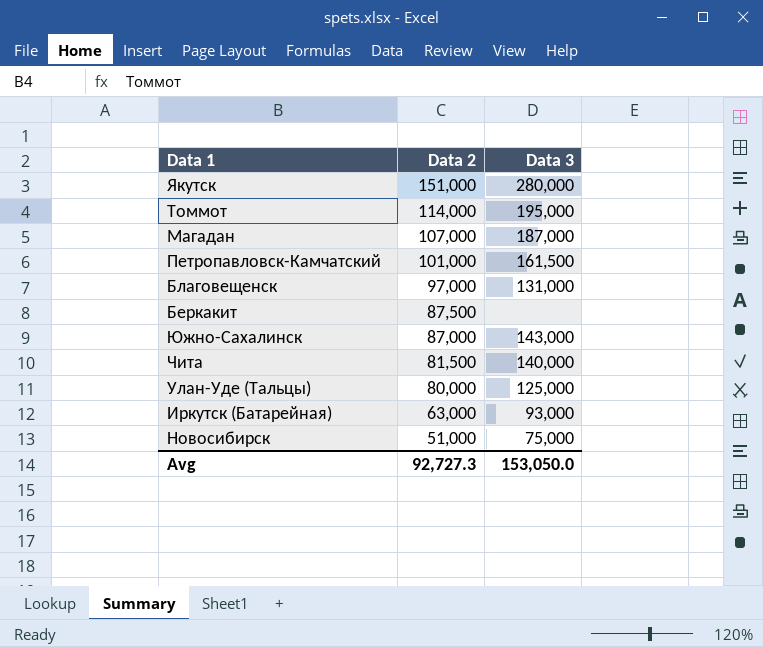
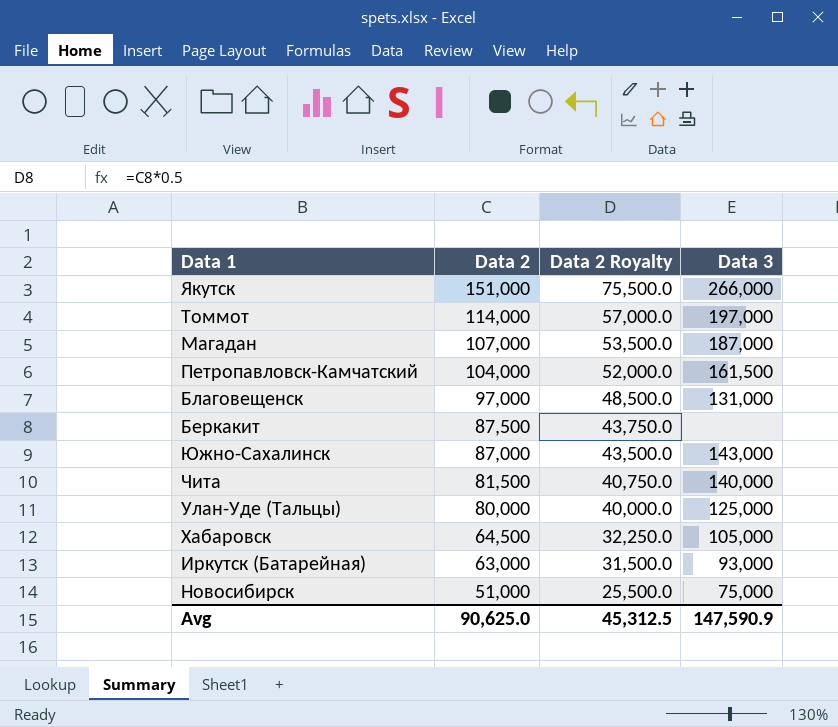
column Data 2 Royalty | formula: none -> [Data 2] * 0.5
Якутск | Data 3: 280,000 -> 266,000
Томмот | Data 3: 195,000 -> 197,000
Петропавловск-Камчатский | Data 2: 101,000 -> 104,000
row Хабаровск: none -> 64,500 | 32,250.0 | 105,000
Avg | Data 2: 92,727.3 -> 90,625.0
Avg | Data 3: 153,050.0 -> 147,590.9

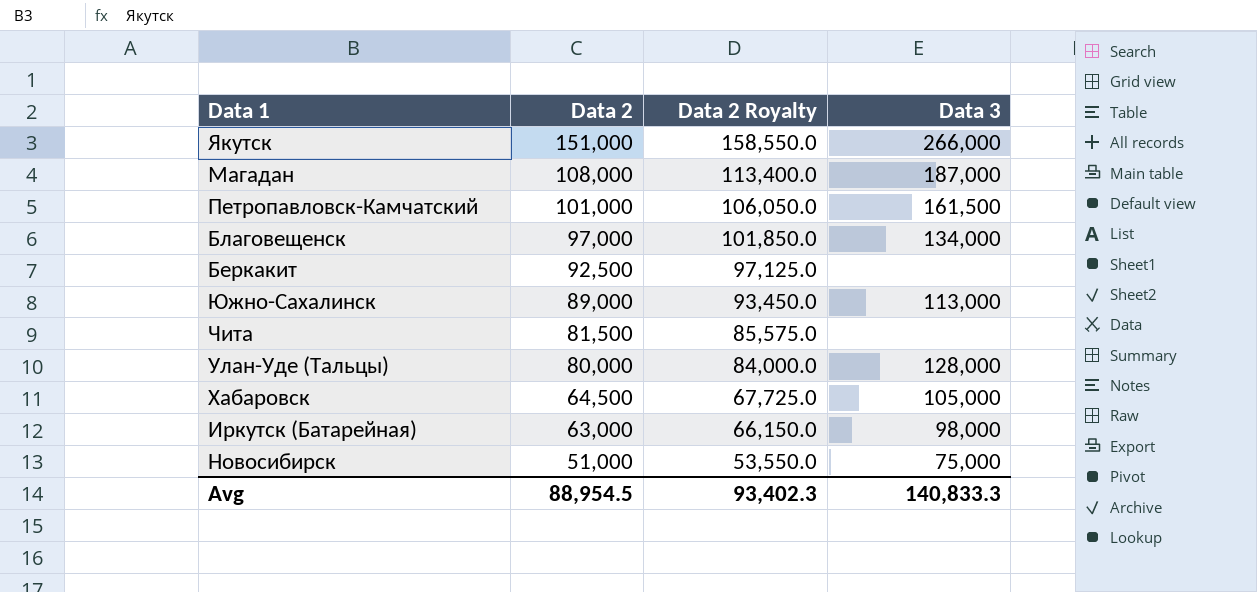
column Data 2 Royalty | formula: [Data 2] * 0.5 -> [Data 2] * 1.05
row Томмот: 114,000 | 57,000.0 | 197,000 -> none
Магадан | Data 2: 107,000 -> 108,000
Петропавловск-Камчатский | Data 2: 104,000 -> 101,000
Благовещенск | Data 3: 131,000 -> 134,000
Беркакит | Data 2: 87,500 -> 92,500
Южно-Сахалинск | Data 2: 87,000 -> 89,000
Южно-Сахалинск | Data 3: 143,000 -> 113,000
Чита | Data 3: 140,000 -> none
Улан-Уде (Тальцы) | Data 3: 125,000 -> 128,000
Иркутск (Батарейная) | Data 3: 93,000 -> 98,000
Avg | Data 2: 90,625.0 -> 88,954.5
Avg | Data 2 Royalty: 45,312.5 -> 93,402.3
Avg | Data 3: 147,590.9 -> 140,833.3

